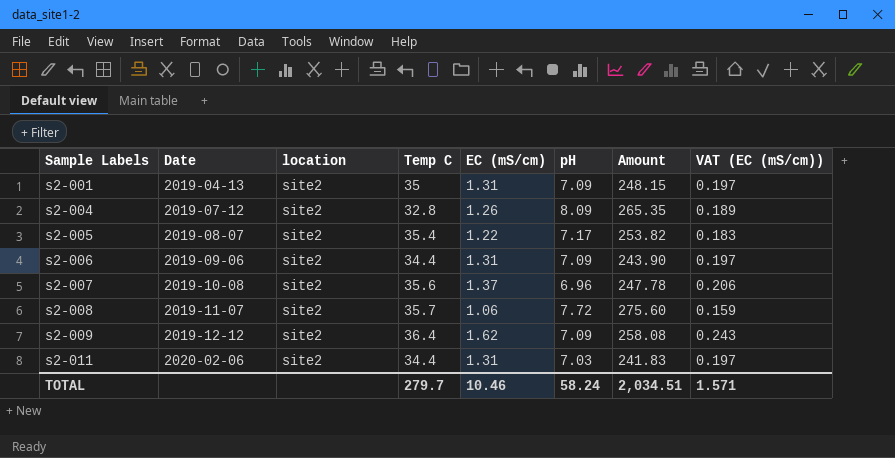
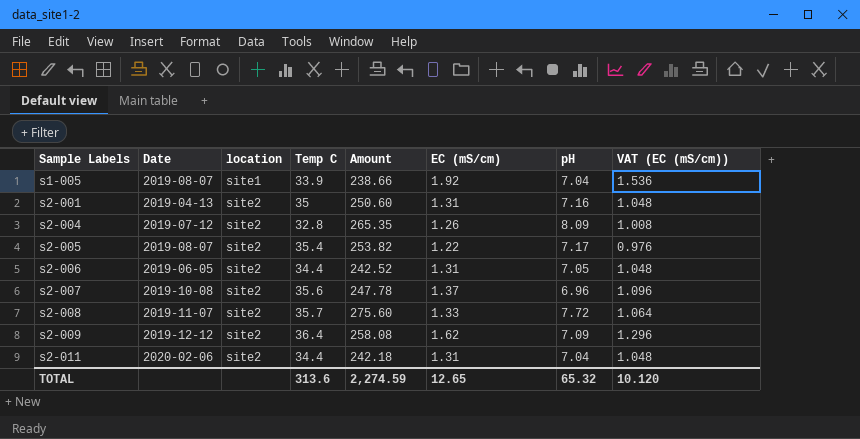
column Amount | position: 7 -> 5
column VAT (EC (mS/cm)) | formula: [EC (mS/cm)] * 0.15 -> [EC (mS/cm)] * 0.8
row s1-005: none -> 2019-08-07 | site1 | 33.9 | 238.66 | 1.92 | 7.04 | 1.536
s2-001 | Amount: 248.15 -> 250.60
s2-001 | pH: 7.09 -> 7.16
s2-006 | Date: 2019-09-06 -> 2019-06-05
s2-006 | Amount: 243.90 -> 242.52
s2-006 | pH: 7.09 -> 7.05
s2-008 | EC (mS/cm): 1.06 -> 1.33
s2-011 | Amount: 241.83 -> 242.18
s2-011 | pH: 7.03 -> 7.04
TOTAL | Temp C: 279.7 -> 313.6
TOTAL | Amount: 2,034.51 -> 2,274.59
TOTAL | EC (mS/cm): 10.46 -> 12.65
TOTAL | pH: 58.24 -> 65.32
TOTAL | VAT (EC (mS/cm)): 1.571 -> 10.120

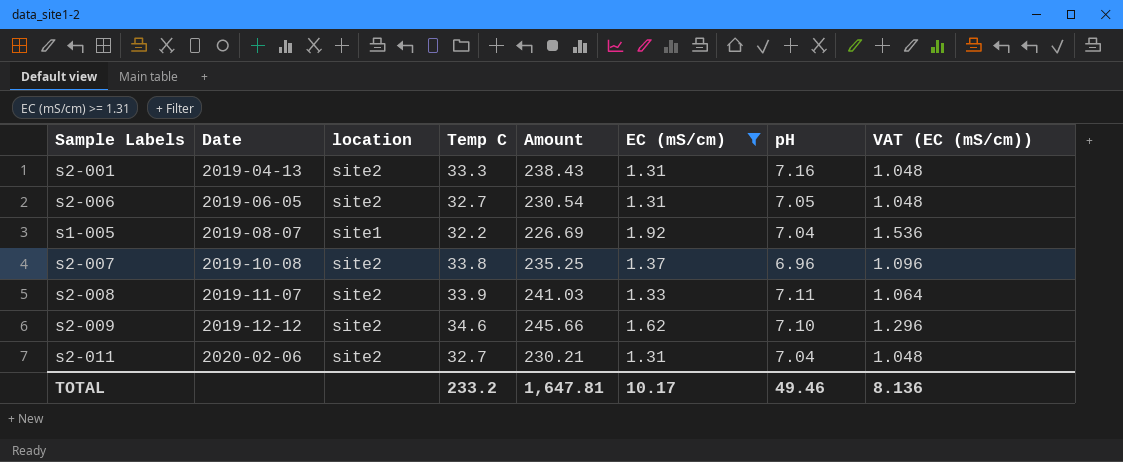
filter: none -> EC (mS/cm) >= 1.31
row order: Sample Labels ascending -> Date ascending
s2-001 | Temp C: 35 -> 33.3
s2-001 | Amount: 250.60 -> 238.43
s2-006 | Temp C: 34.4 -> 32.7
s2-006 | Amount: 242.52 -> 230.54
s1-005 | Temp C: 33.9 -> 32.2
s1-005 | Amount: 238.66 -> 226.69
s2-007 | Temp C: 35.6 -> 33.8
s2-007 | Amount: 247.78 -> 235.25
s2-008 | Temp C: 35.7 -> 33.9
s2-008 | Amount: 275.60 -> 241.03
s2-008 | pH: 7.72 -> 7.11
s2-009 | Temp C: 36.4 -> 34.6
s2-009 | Amount: 258.08 -> 245.66
s2-009 | pH: 7.09 -> 7.10
s2-011 | Temp C: 34.4 -> 32.7
s2-011 | Amount: 242.18 -> 230.21
TOTAL | Temp C: 313.6 -> 233.2
TOTAL | Amount: 2,274.59 -> 1,647.81
TOTAL | EC (mS/cm): 12.65 -> 10.17
TOTAL | pH: 65.32 -> 49.46
TOTAL | VAT (EC (mS/cm)): 10.120 -> 8.136

